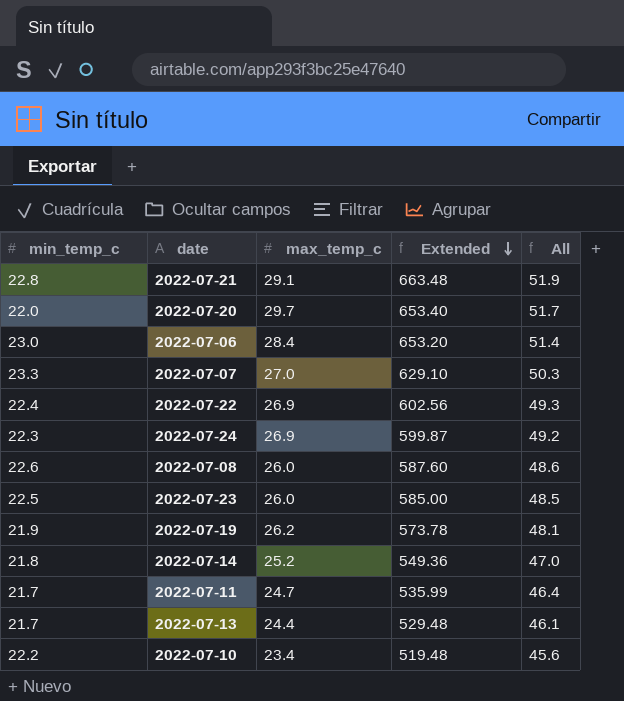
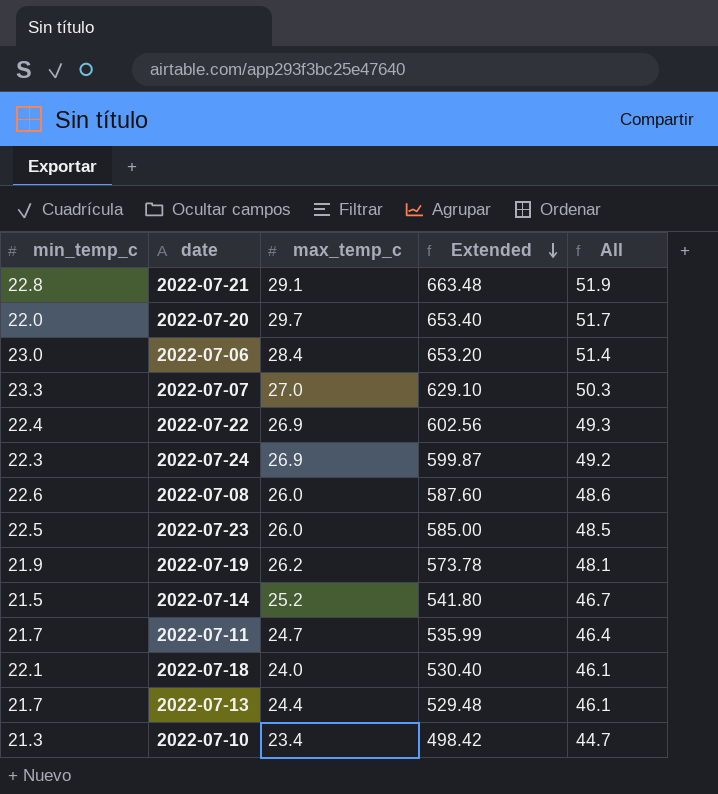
2022-07-14 | min_temp_c: 21.8 -> 21.5
2022-07-14 | Extended: 549.36 -> 541.80
2022-07-14 | All: 47.0 -> 46.7
row 2022-07-18: none -> 22.1 | 24.0 | 530.40 | 46.1
2022-07-10 | min_temp_c: 22.2 -> 21.3
2022-07-10 | Extended: 519.48 -> 498.42
2022-07-10 | All: 45.6 -> 44.7

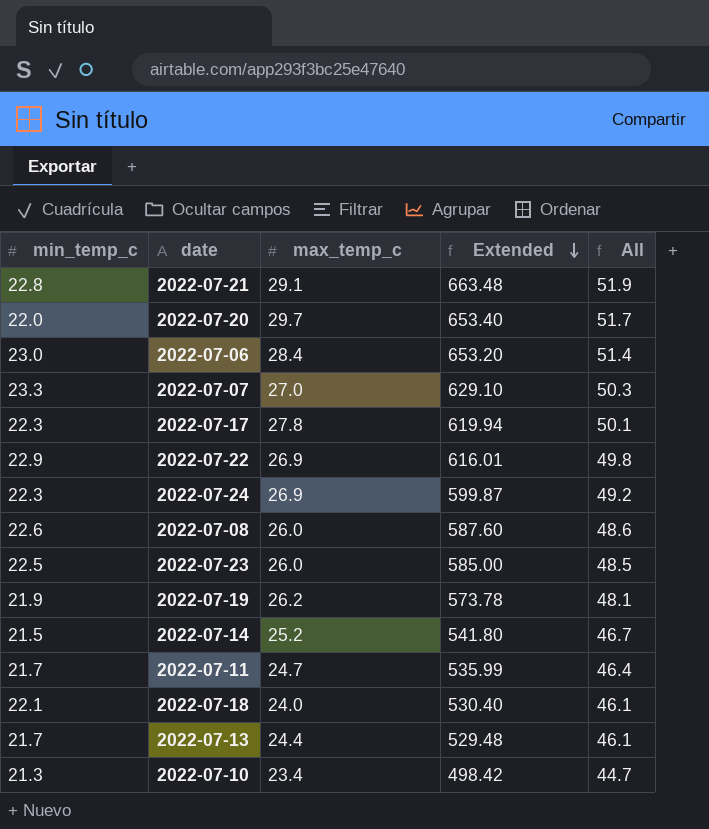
row 2022-07-17: none -> 22.3 | 27.8 | 619.94 | 50.1
2022-07-22 | min_temp_c: 22.4 -> 22.9
2022-07-22 | Extended: 602.56 -> 616.01
2022-07-22 | All: 49.3 -> 49.8

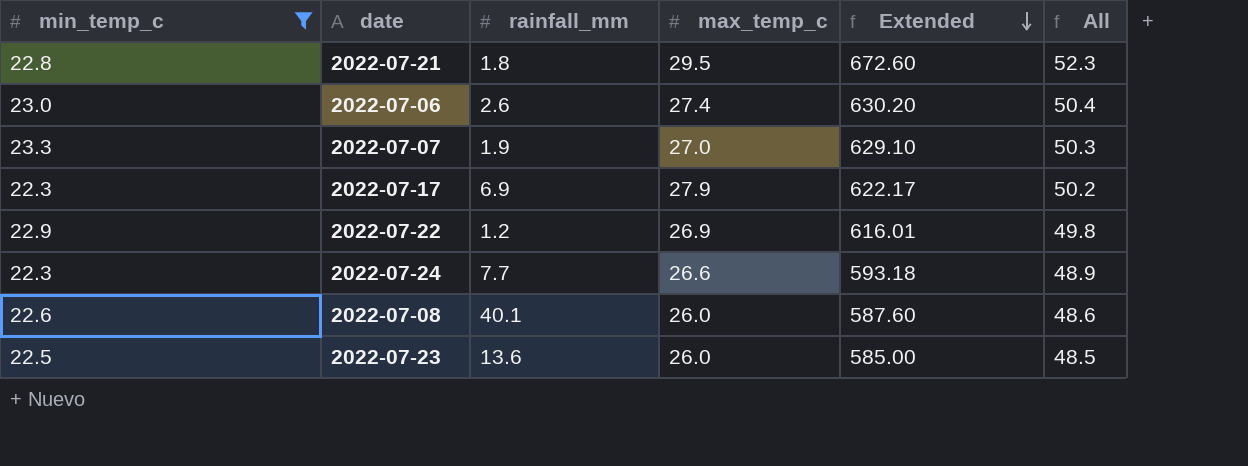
filter: none -> min_temp_c >= 22.3
column rainfall_mm | position: none -> 3
2022-07-21 | max_temp_c: 29.1 -> 29.5
2022-07-21 | Extended: 663.48 -> 672.60
2022-07-21 | All: 51.9 -> 52.3
2022-07-06 | max_temp_c: 28.4 -> 27.4
2022-07-06 | Extended: 653.20 -> 630.20
2022-07-06 | All: 51.4 -> 50.4
2022-07-17 | max_temp_c: 27.8 -> 27.9
2022-07-17 | Extended: 619.94 -> 622.17
2022-07-17 | All: 50.1 -> 50.2
2022-07-24 | max_temp_c: 26.9 -> 26.6
2022-07-24 | Extended: 599.87 -> 593.18
2022-07-24 | All: 49.2 -> 48.9

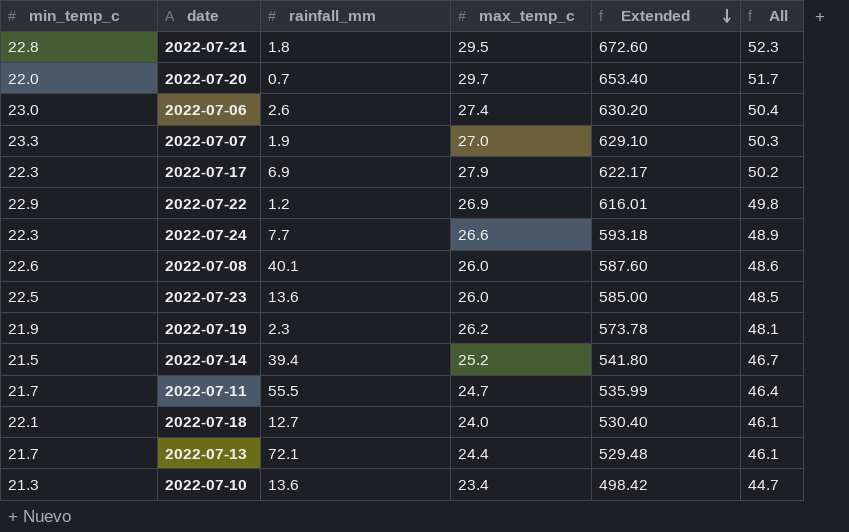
filter: min_temp_c >= 22.3 -> none

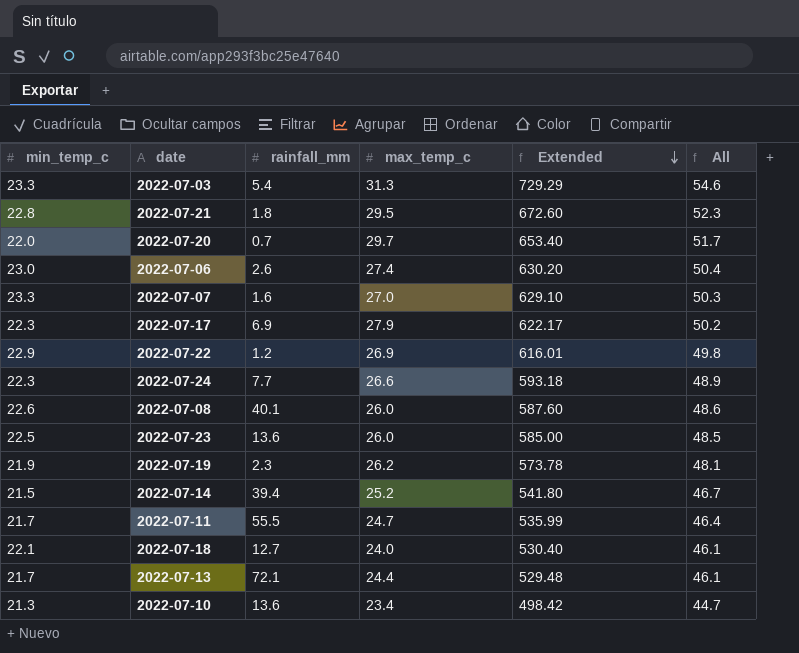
row 2022-07-03: none -> 23.3 | 5.4 | 31.3 | 729.29 | 54.6
2022-07-07 | rainfall_mm: 1.9 -> 1.6

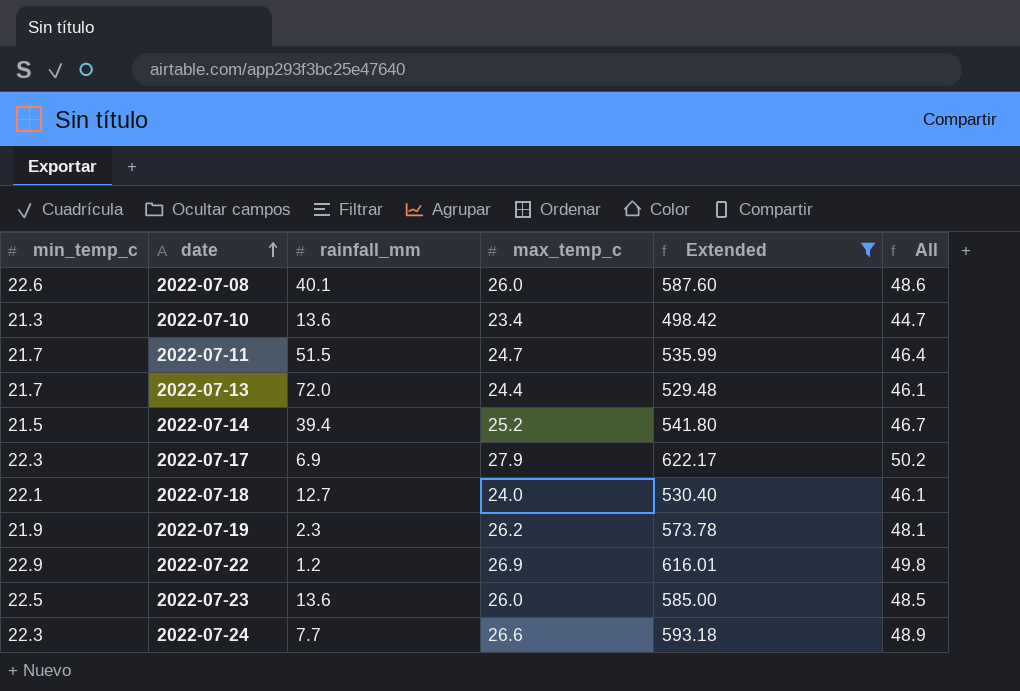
filter: none -> Extended <= 622.17
row order: Extended descending -> date ascending
2022-07-11 | rainfall_mm: 55.5 -> 51.5
2022-07-13 | rainfall_mm: 72.1 -> 72.0

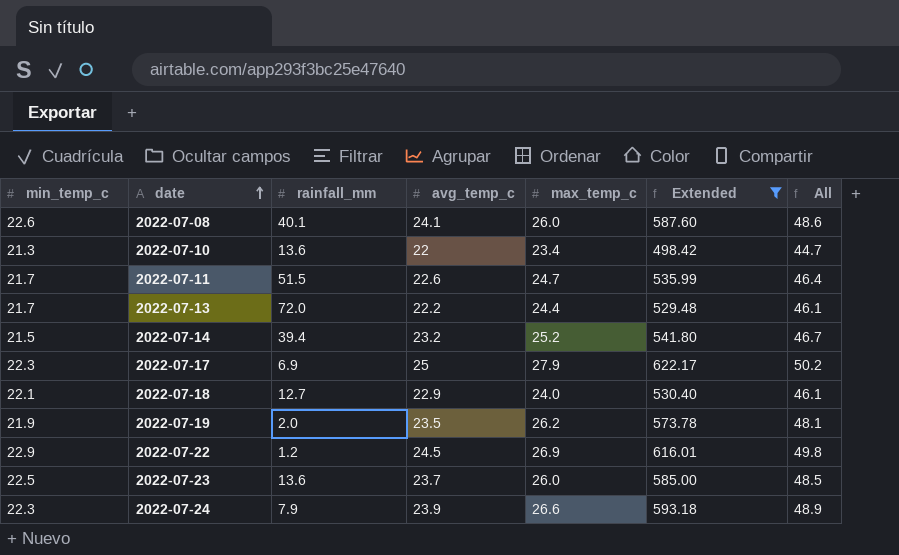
column avg_temp_c | position: none -> 4
2022-07-19 | rainfall_mm: 2.3 -> 2.0
2022-07-24 | rainfall_mm: 7.7 -> 7.9

